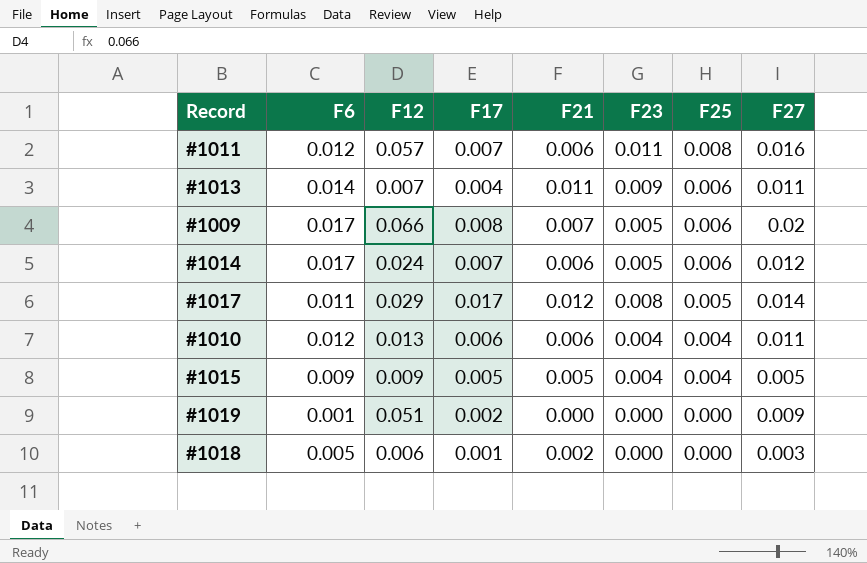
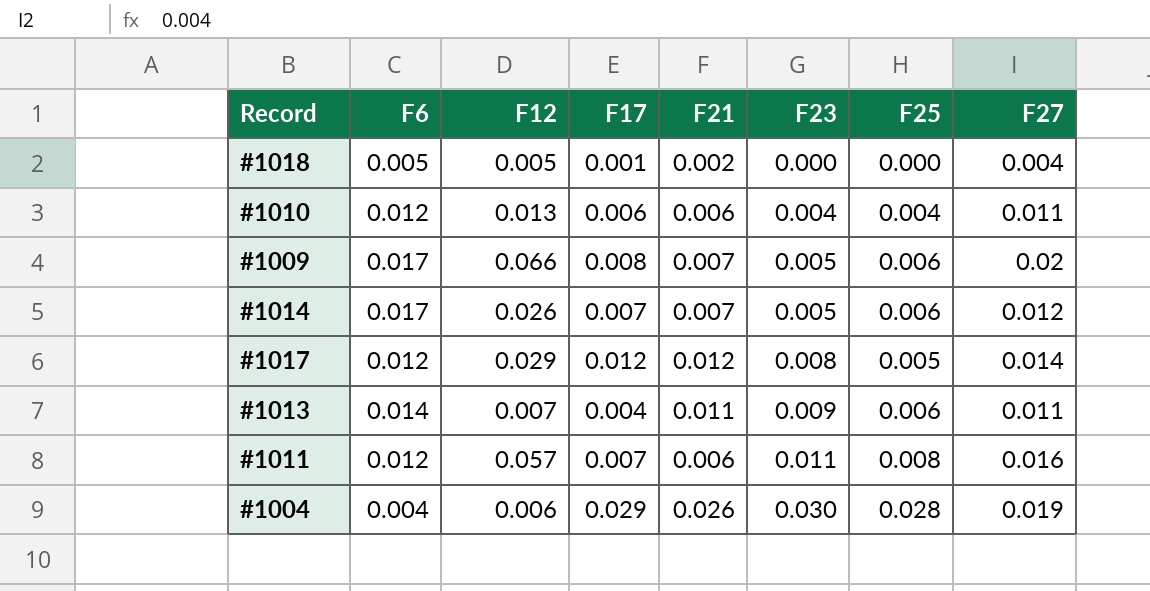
row order: F25 descending -> F23 ascending
row #1015: 0.009 | 0.009 | 0.005 | 0.005 | 0.004 | 0.004 | 0.005 -> none
row #1019: 0.001 | 0.051 | 0.002 | 0.000 | 0.000 | 0.000 | 0.009 -> none
#1018 | F12: 0.006 -> 0.005
#1018 | F27: 0.003 -> 0.004
#1014 | F12: 0.024 -> 0.026
#1014 | F21: 0.006 -> 0.007
#1017 | F6: 0.011 -> 0.012
#1017 | F17: 0.017 -> 0.012
row #1004: none -> 0.004 | 0.006 | 0.029 | 0.026 | 0.030 | 0.028 | 0.019

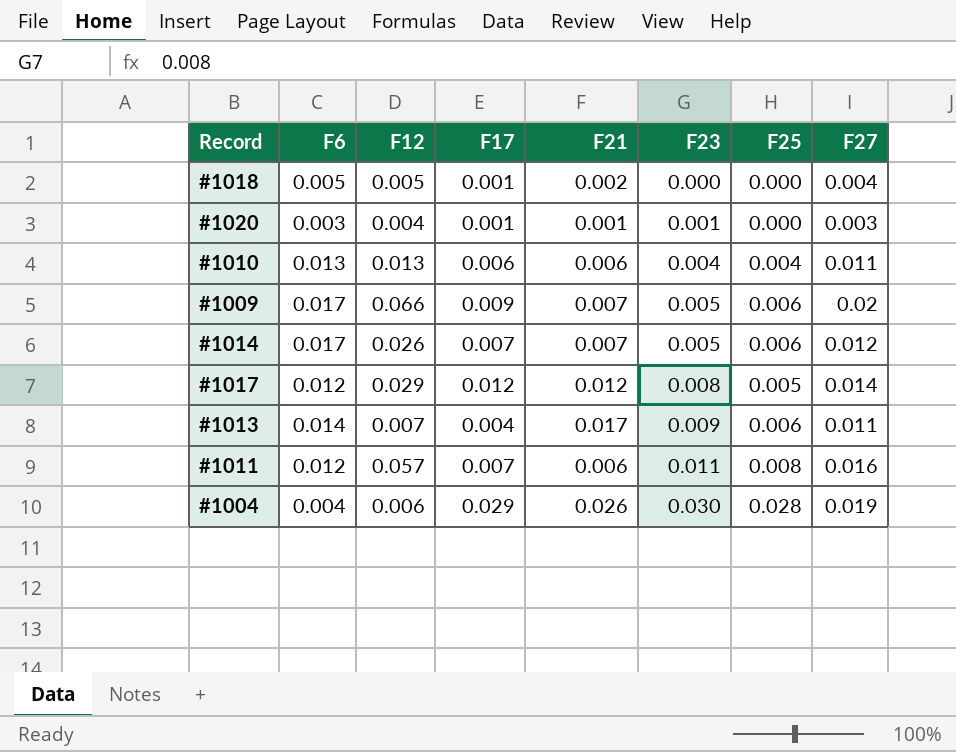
row #1020: none -> 0.003 | 0.004 | 0.001 | 0.001 | 0.001 | 0.000 | 0.003
#1010 | F6: 0.012 -> 0.013
#1009 | F17: 0.008 -> 0.009
#1013 | F21: 0.011 -> 0.017

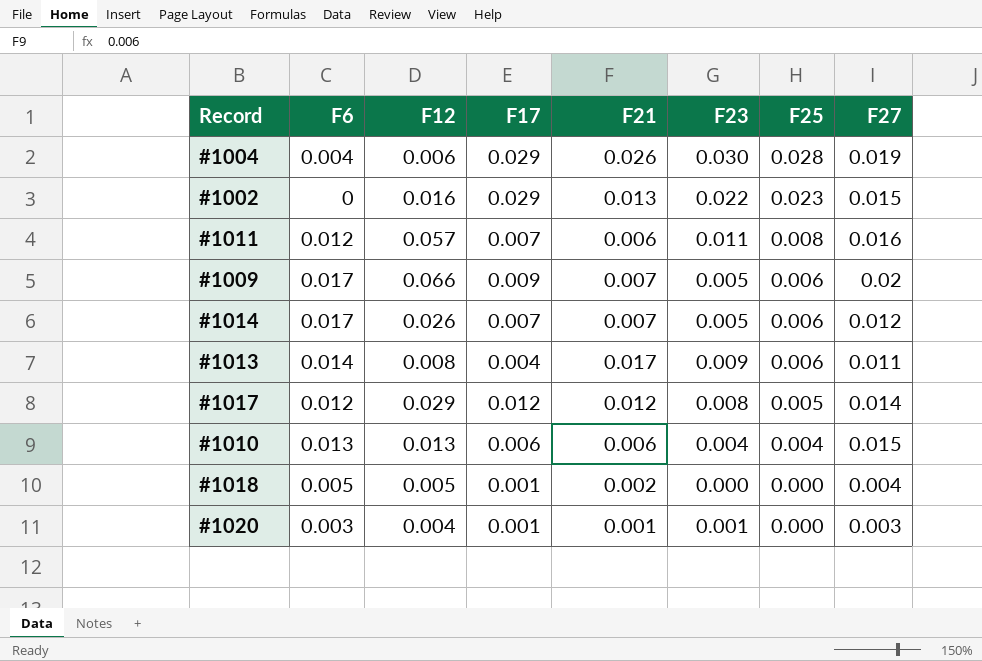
row order: F23 ascending -> F25 descending
row #1002: none -> 0 | 0.016 | 0.029 | 0.013 | 0.022 | 0.023 | 0.015
#1013 | F12: 0.007 -> 0.008
#1010 | F27: 0.011 -> 0.015

